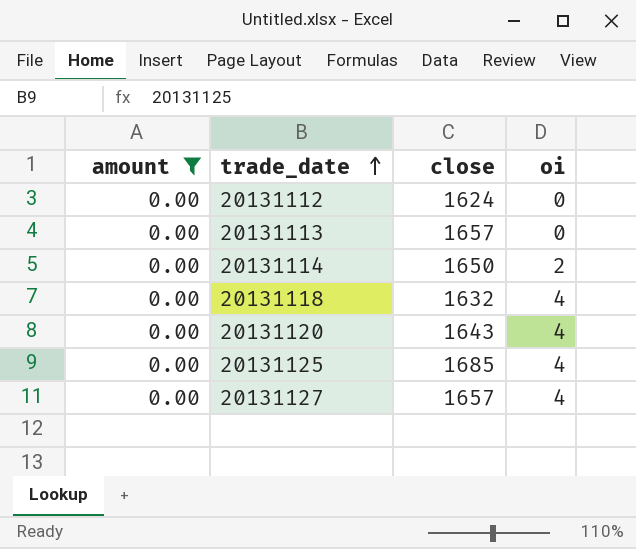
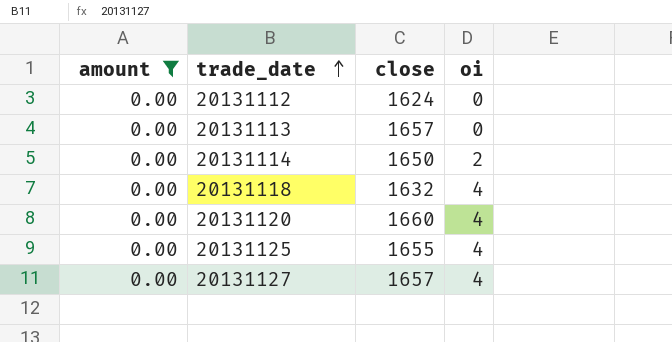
20131120 | close: 1643 -> 1660
20131125 | close: 1685 -> 1655

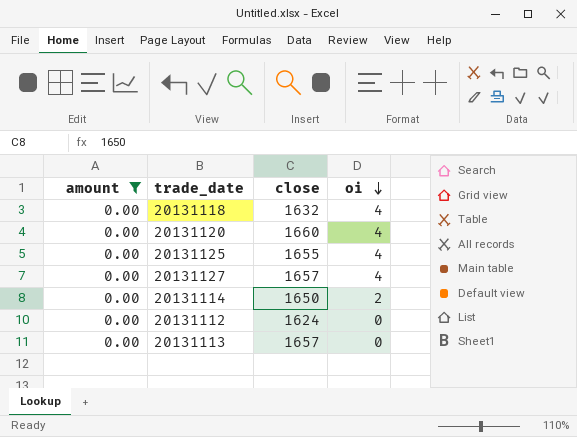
row order: trade_date ascending -> oi descending

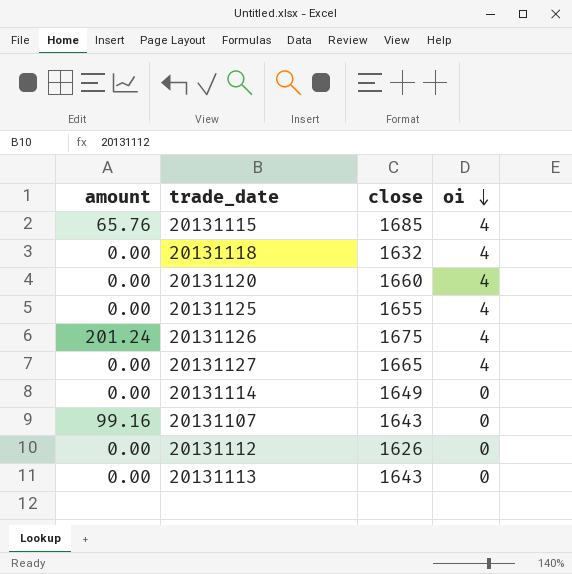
filter: amount = 0.00 -> none
20131127 | close: 1657 -> 1665
20131114 | close: 1650 -> 1649
20131114 | oi: 2 -> 0
20131112 | close: 1624 -> 1626
20131113 | close: 1657 -> 1643

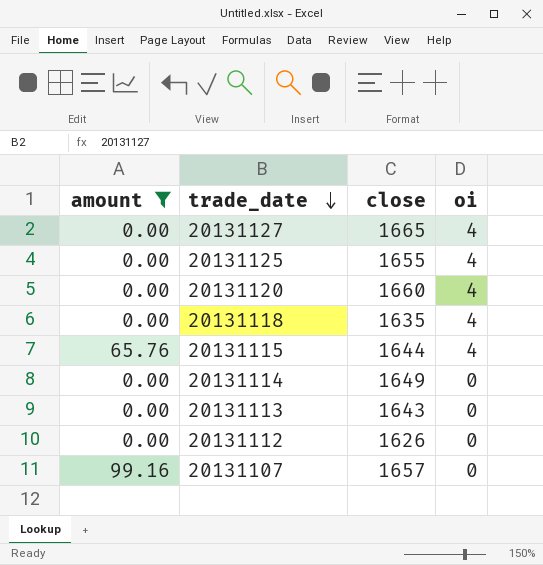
filter: none -> amount != 201.24
row order: oi descending -> trade_date descending
20131118 | close: 1632 -> 1635
20131115 | close: 1685 -> 1644
20131107 | close: 1643 -> 1657

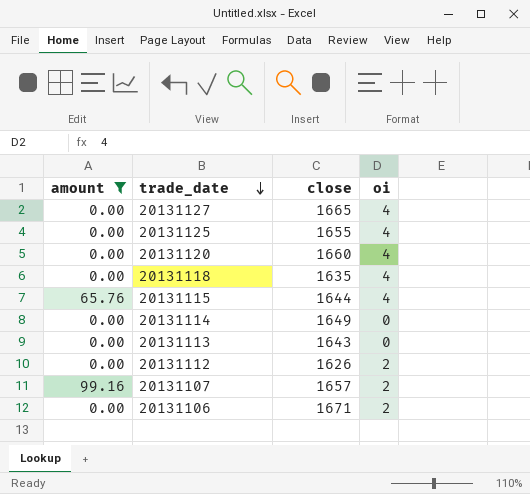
20131112 | oi: 0 -> 2
20131107 | oi: 0 -> 2
row 20131106: none -> 0.00 | 1671 | 2

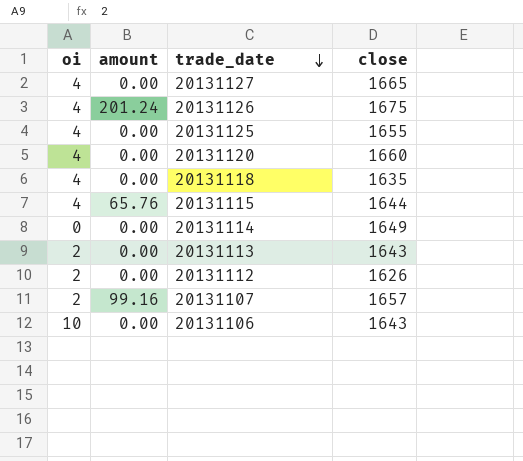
filter: amount != 201.24 -> none
column oi | position: 4 -> 1
20131113 | oi: 0 -> 2
20131106 | oi: 2 -> 10
20131106 | close: 1671 -> 1643

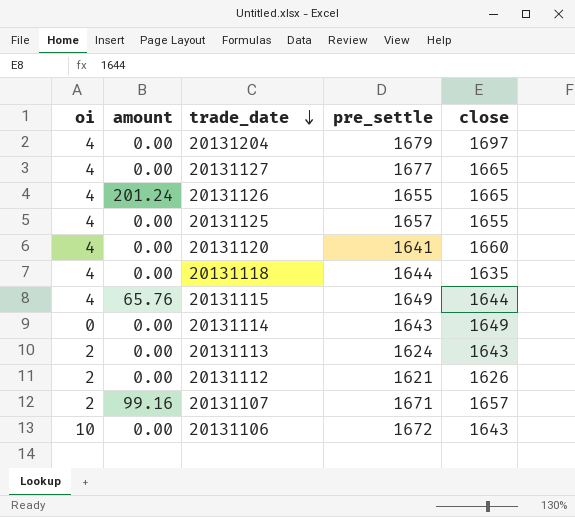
column pre_settle | position: none -> 4
row 20131204: none -> 4 | 0.00 | 1679 | 1697
20131126 | close: 1675 -> 1665

